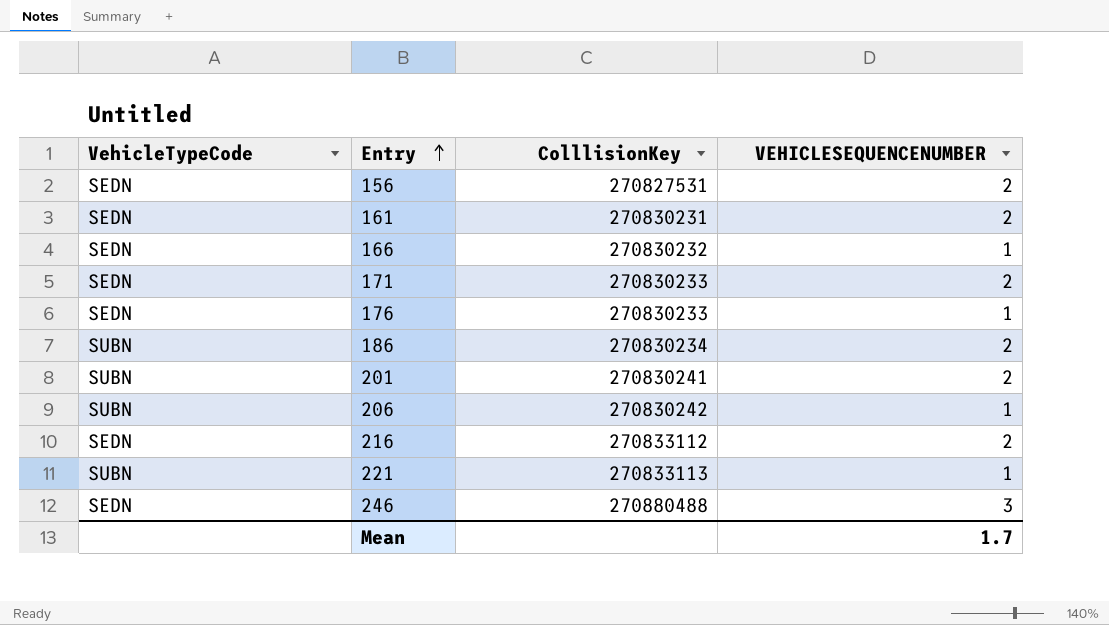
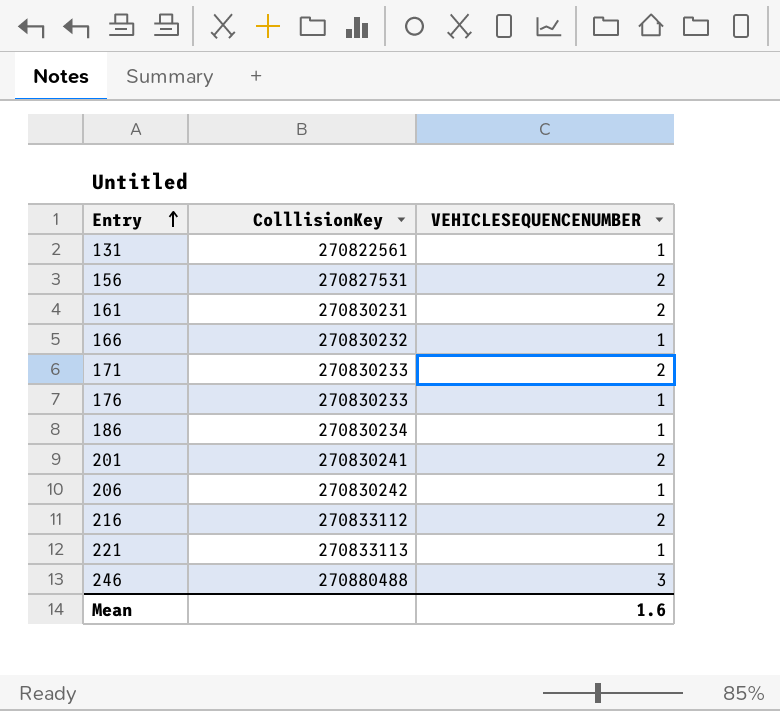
column VehicleTypeCode | position: 1 -> none
row 131: none -> 270822561 | 1
186 | VEHICLESEQUENCENUMBER: 2 -> 1
Mean | VEHICLESEQUENCENUMBER: 1.7 -> 1.6

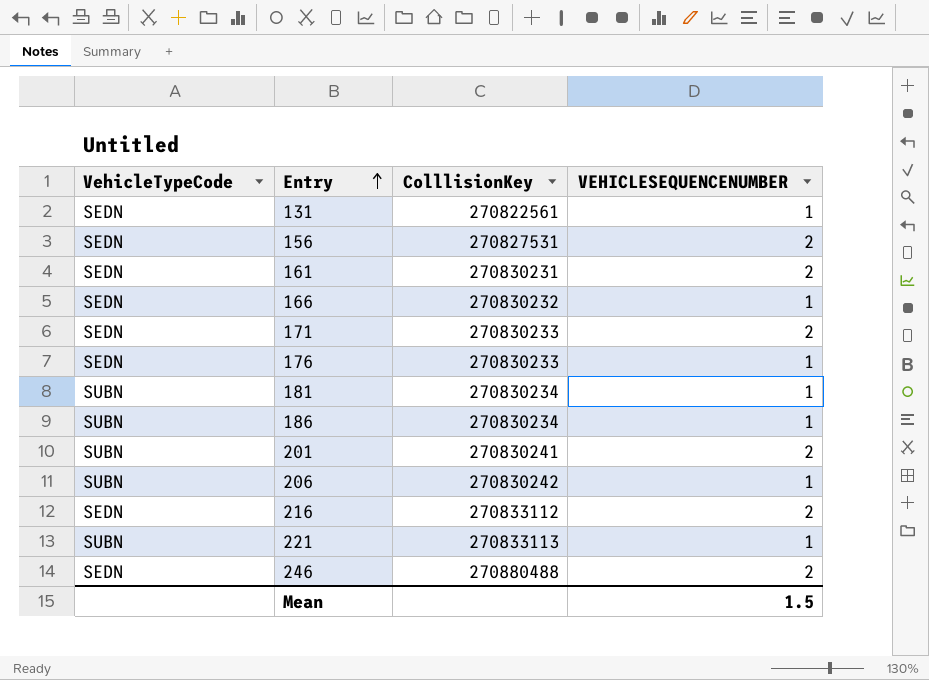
column VehicleTypeCode | position: none -> 1
row 181: none -> SUBN | 270830234 | 1
246 | VEHICLESEQUENCENUMBER: 3 -> 2
Mean | VEHICLESEQUENCENUMBER: 1.6 -> 1.5

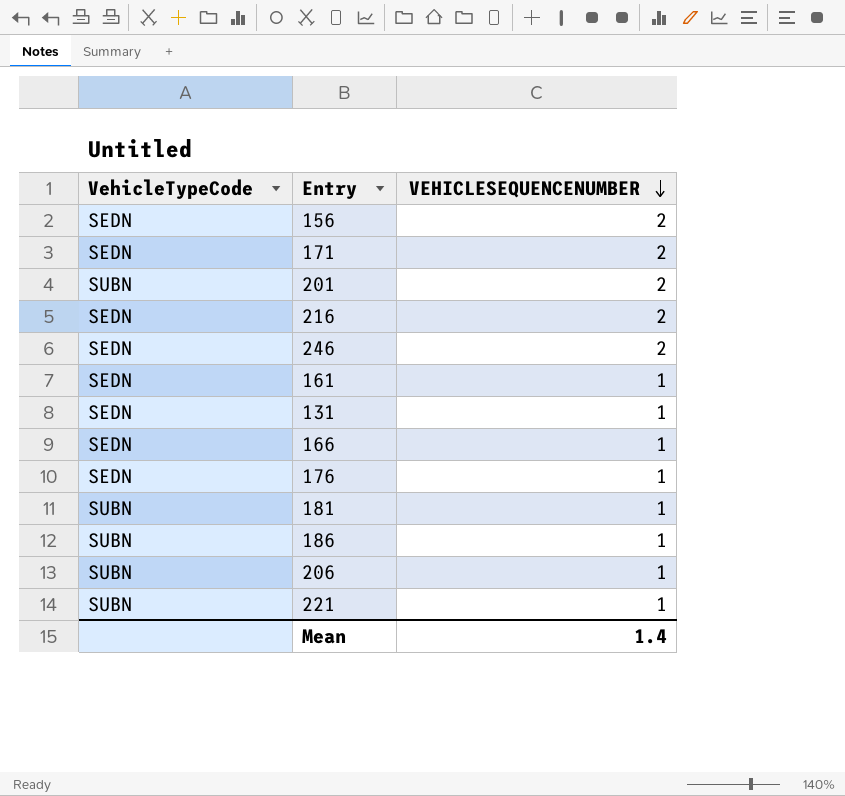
row order: Entry ascending -> VEHICLESEQUENCENUMBER descending
column ColllisionKey | position: 3 -> none
161 | VEHICLESEQUENCENUMBER: 2 -> 1
Mean | VEHICLESEQUENCENUMBER: 1.5 -> 1.4

